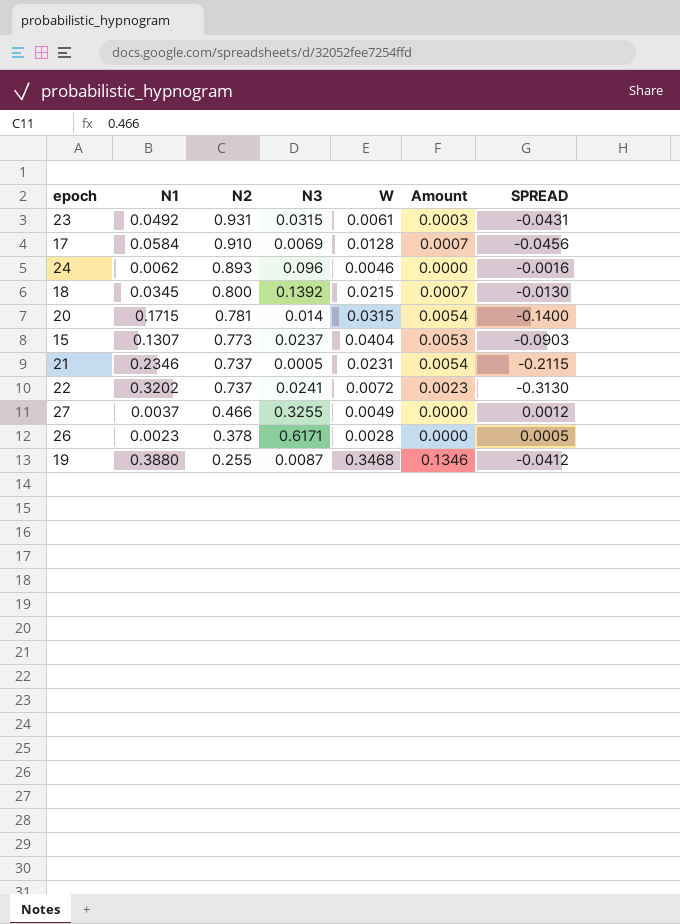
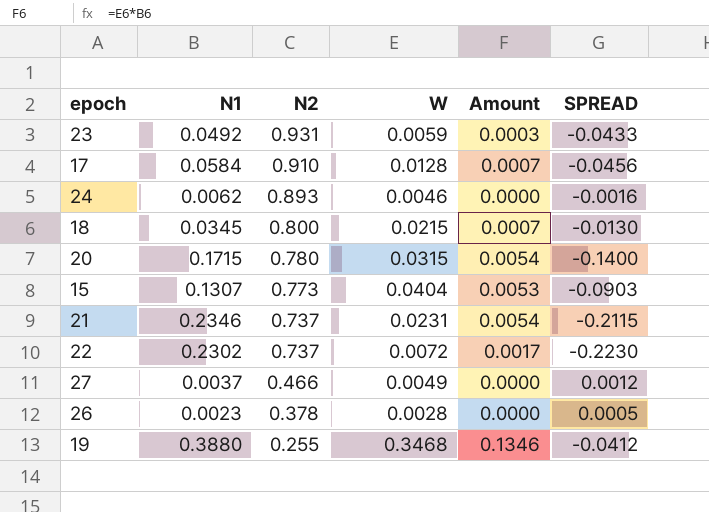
column N3 | position: 4 -> none
23 | W: 0.0061 -> 0.0059
23 | SPREAD: -0.0431 -> -0.0433
20 | N2: 0.781 -> 0.780
22 | N1: 0.3202 -> 0.2302
22 | Amount: 0.0023 -> 0.0017
22 | SPREAD: -0.3130 -> -0.2230

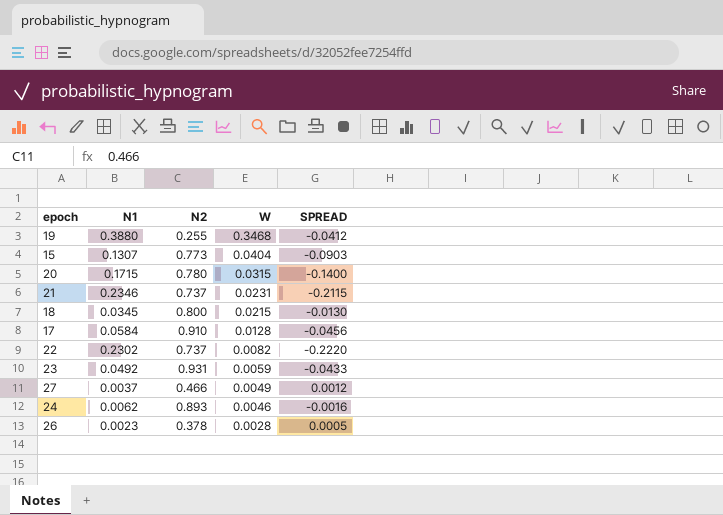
row order: N2 descending -> W descending
column Amount | formula: [N1] * [W] -> none
22 | W: 0.0072 -> 0.0082
22 | SPREAD: -0.2230 -> -0.2220

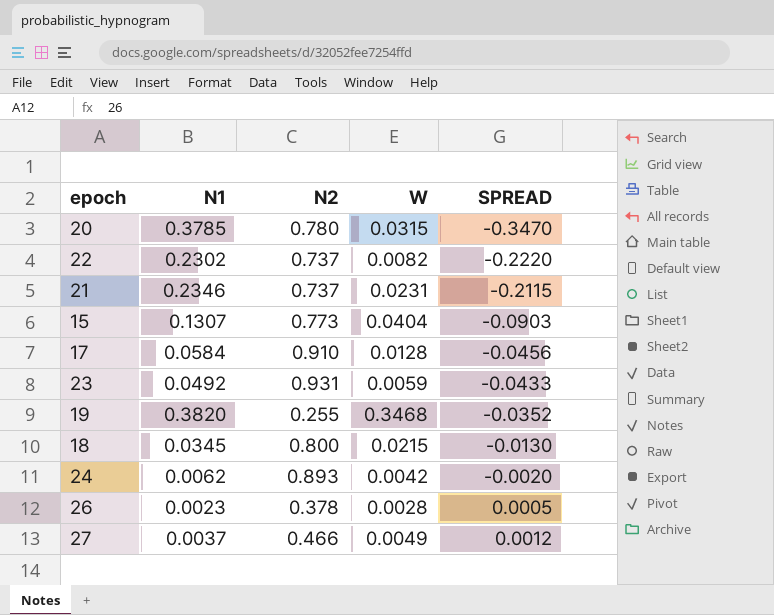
row order: W descending -> SPREAD ascending
20 | N1: 0.1715 -> 0.3785
20 | SPREAD: -0.1400 -> -0.3470
19 | N1: 0.3880 -> 0.3820
19 | SPREAD: -0.0412 -> -0.0352
24 | W: 0.0046 -> 0.0042
24 | SPREAD: -0.0016 -> -0.0020

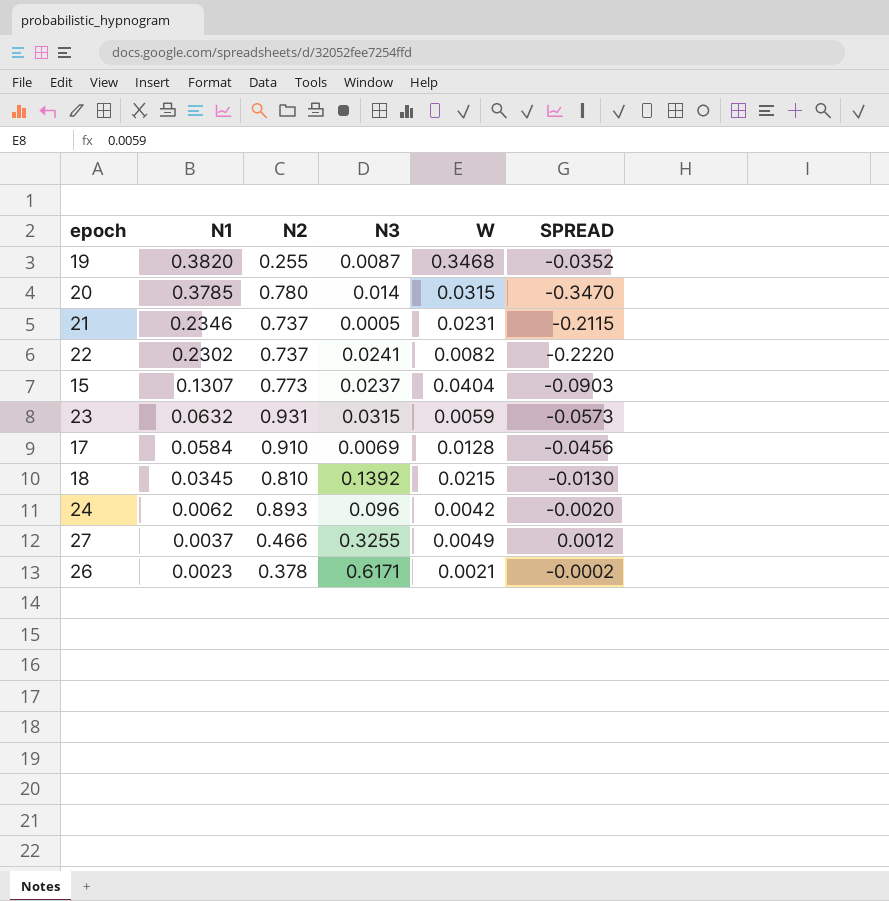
row order: SPREAD ascending -> N1 descending
column N3 | position: none -> 4
23 | N1: 0.0492 -> 0.0632
23 | SPREAD: -0.0433 -> -0.0573
18 | N2: 0.800 -> 0.810
26 | W: 0.0028 -> 0.0021
26 | SPREAD: 0.0005 -> -0.0002

